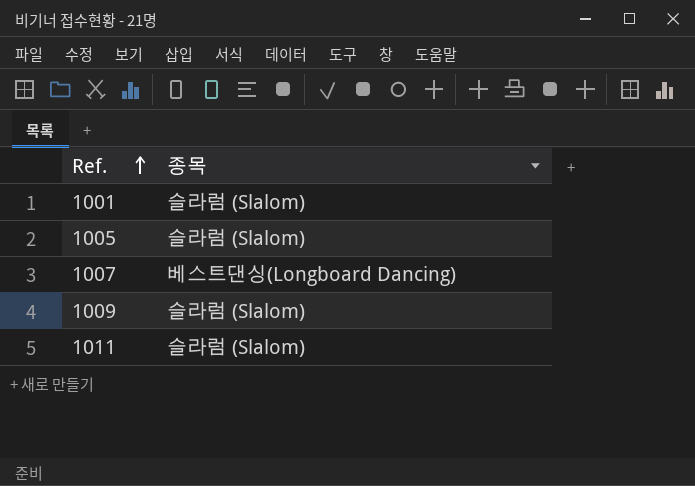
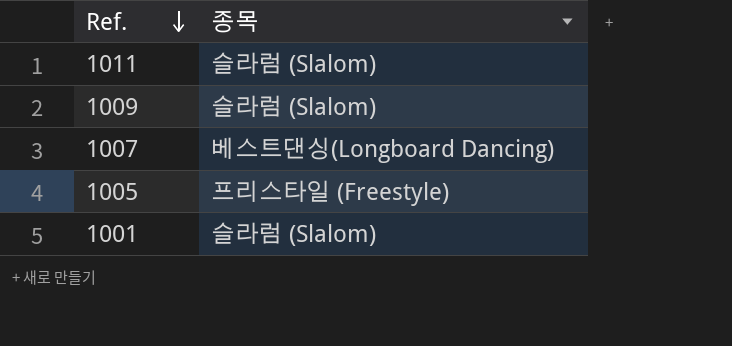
row order: Ref. ascending -> Ref. descending
1005 | 종목: 슬라럼 (Slalom) -> 프리스타일 (Freestyle)

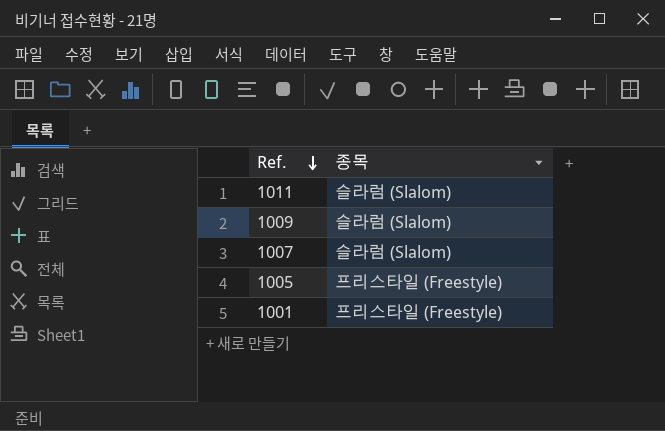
1007 | 종목: 베스트댄싱(Longboard Dancing) -> 슬라럼 (Slalom)
1001 | 종목: 슬라럼 (Slalom) -> 프리스타일 (Freestyle)

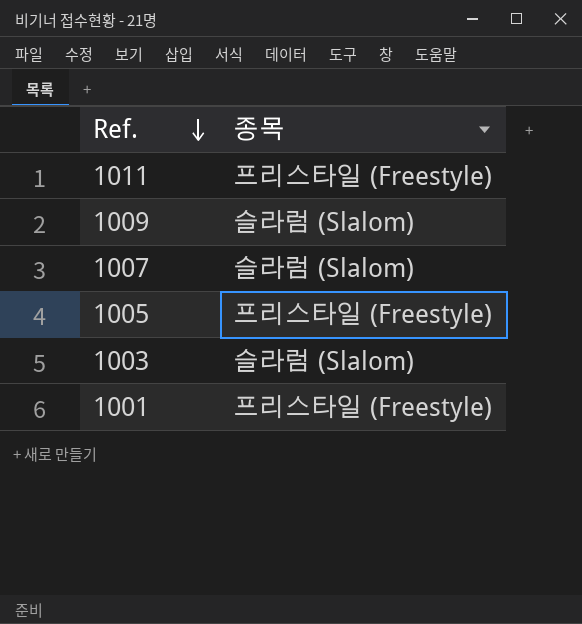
1011 | 종목: 슬라럼 (Slalom) -> 프리스타일 (Freestyle)
row 1003: none -> 슬라럼 (Slalom)

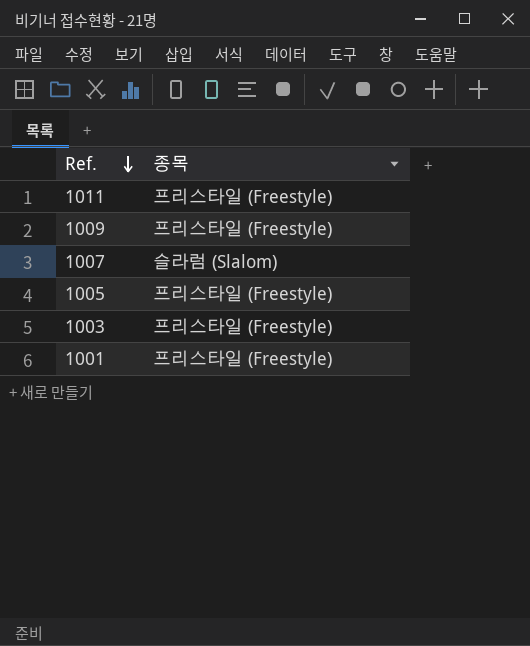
1009 | 종목: 슬라럼 (Slalom) -> 프리스타일 (Freestyle)
1003 | 종목: 슬라럼 (Slalom) -> 프리스타일 (Freestyle)

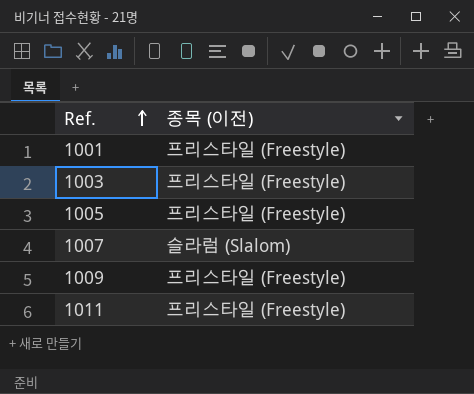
row order: Ref. descending -> Ref. ascending
column name: 종목 -> 종목 (이전)

